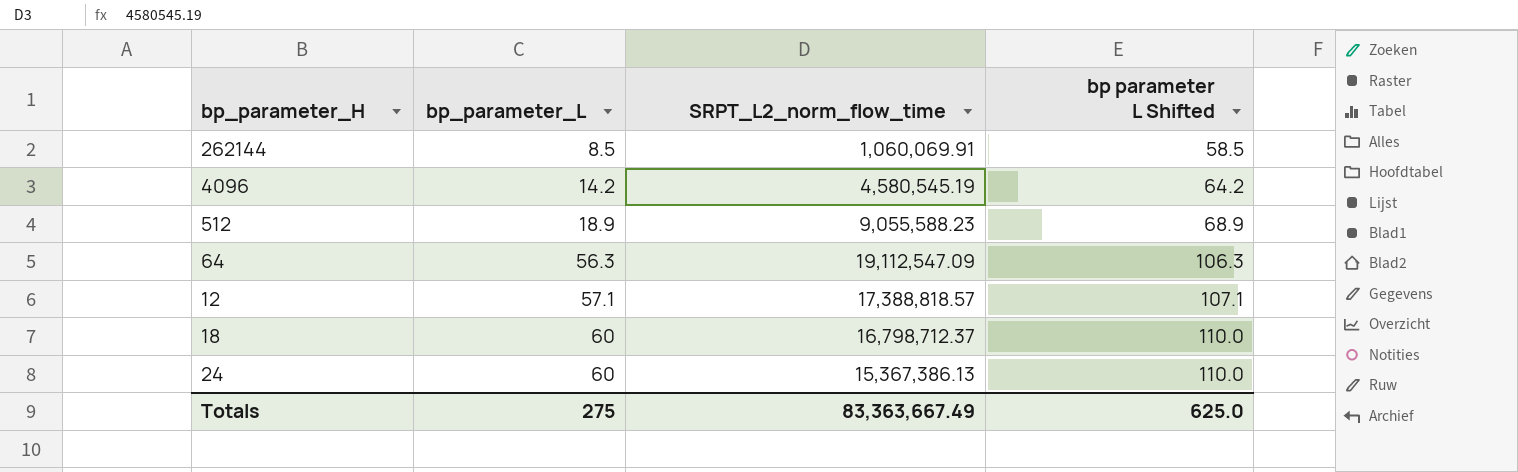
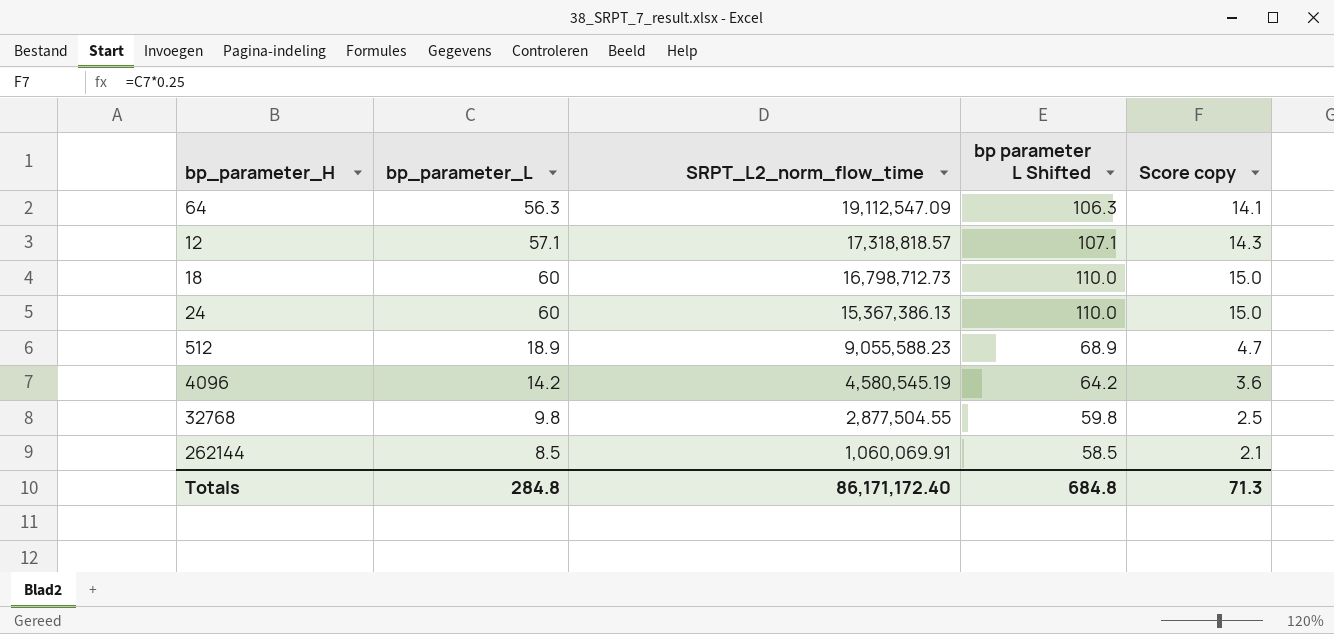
row order: bp_parameter_L ascending -> SRPT_L2_norm_flow_time descending
column Score copy | formula: none -> [bp_parameter_L] * 0.25
12 | SRPT_L2_norm_flow_time: 17,388,818.57 -> 17,318,818.57
18 | SRPT_L2_norm_flow_time: 16,798,712.37 -> 16,798,712.73
row 32768: none -> 9.8 | 2,877,504.55 | 59.8 | 2.5
Totals | bp_parameter_L: 275 -> 284.8
Totals | SRPT_L2_norm_flow_time: 83,363,667.49 -> 86,171,172.40
Totals | bp parameter L Shifted: 625.0 -> 684.8

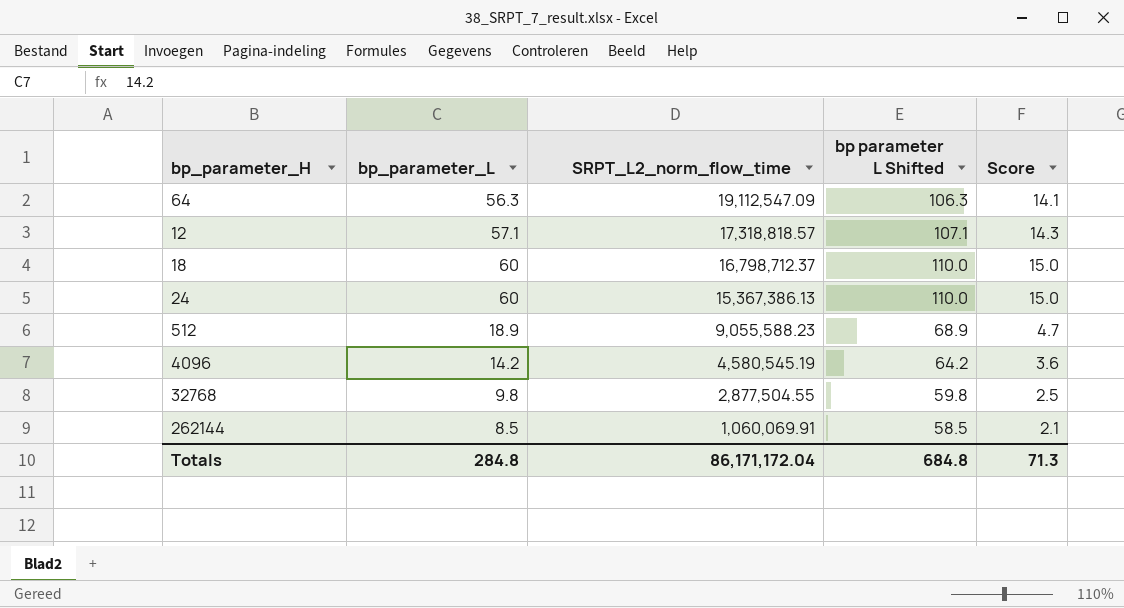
column name: Score copy -> Score
18 | SRPT_L2_norm_flow_time: 16,798,712.73 -> 16,798,712.37
Totals | SRPT_L2_norm_flow_time: 86,171,172.40 -> 86,171,172.04

